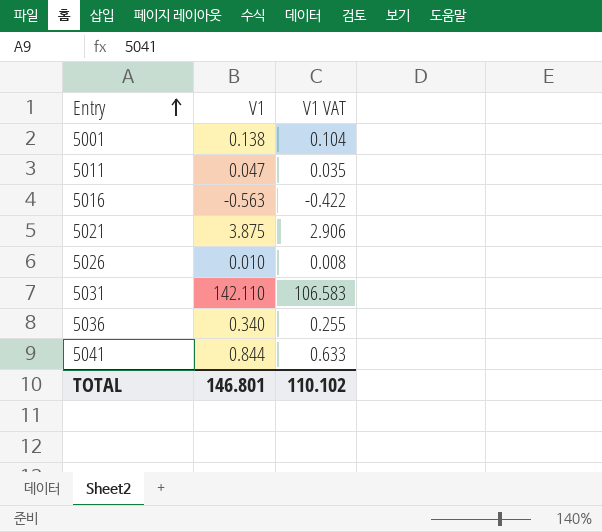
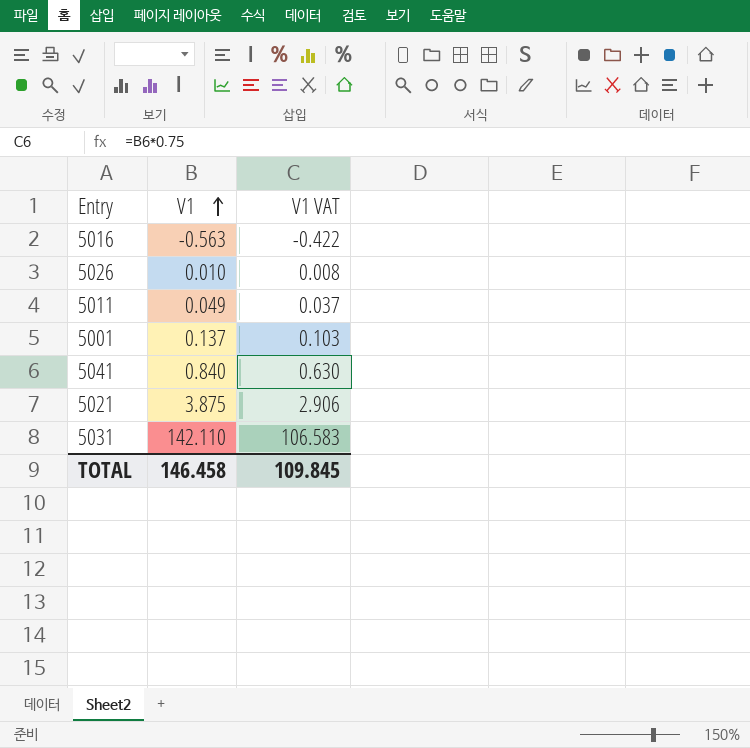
row order: Entry ascending -> V1 ascending
row 5036: 0.340 | 0.255 -> none
5011 | V1: 0.047 -> 0.049
5011 | V1 VAT: 0.035 -> 0.037
5001 | V1: 0.138 -> 0.137
5001 | V1 VAT: 0.104 -> 0.103
5041 | V1: 0.844 -> 0.840
5041 | V1 VAT: 0.633 -> 0.630
TOTAL | V1: 146.801 -> 146.458
TOTAL | V1 VAT: 110.102 -> 109.845

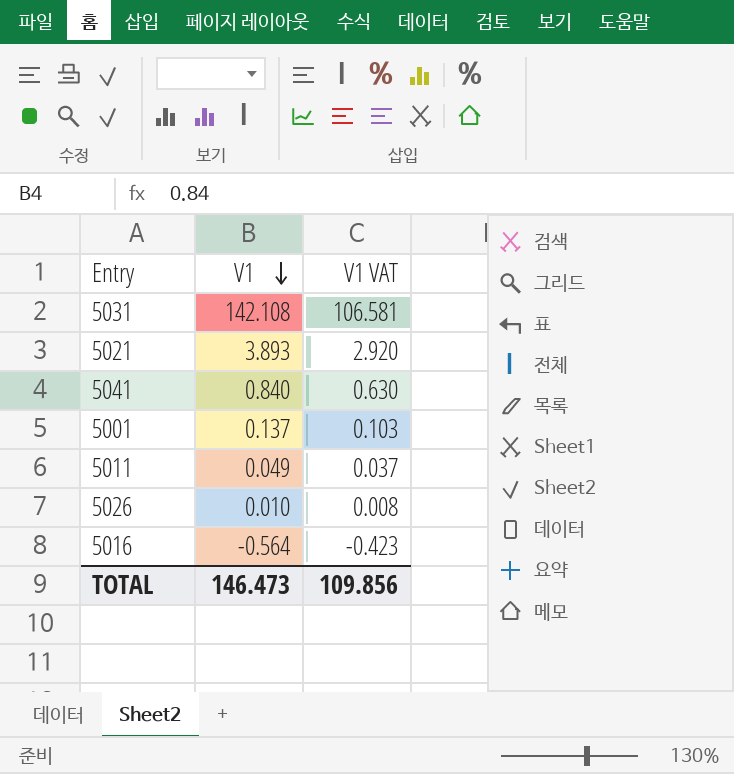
row order: V1 ascending -> V1 descending
5031 | V1: 142.110 -> 142.108
5031 | V1 VAT: 106.583 -> 106.581
5021 | V1: 3.875 -> 3.893
5021 | V1 VAT: 2.906 -> 2.920
5016 | V1: -0.563 -> -0.564
5016 | V1 VAT: -0.422 -> -0.423
TOTAL | V1: 146.458 -> 146.473
TOTAL | V1 VAT: 109.845 -> 109.856

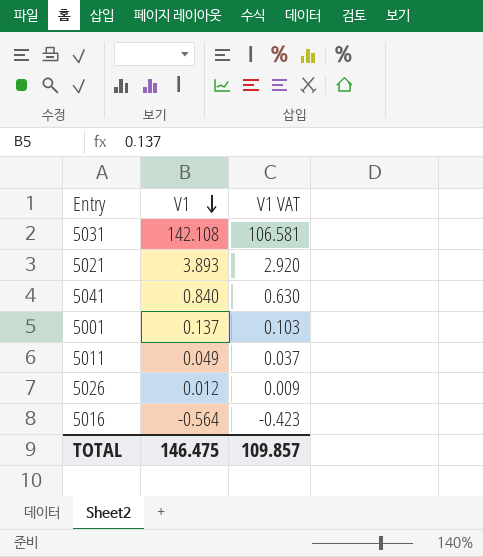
5026 | V1: 0.010 -> 0.012
5026 | V1 VAT: 0.008 -> 0.009
TOTAL | V1: 146.473 -> 146.475
TOTAL | V1 VAT: 109.856 -> 109.857

